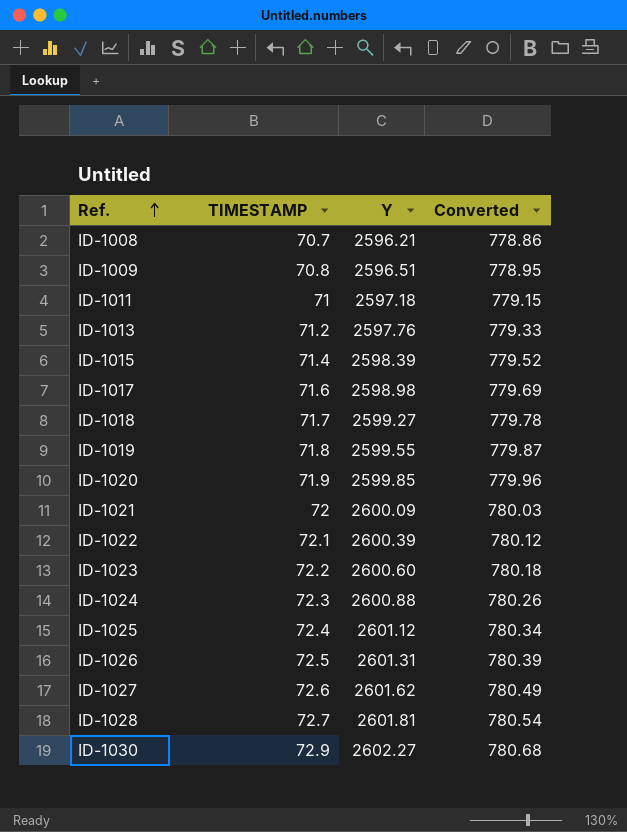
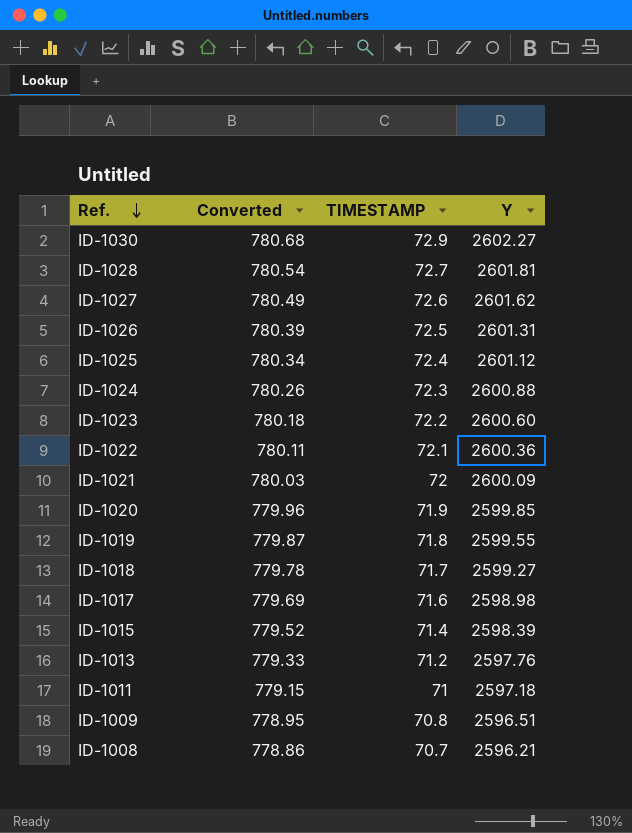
row order: Ref. ascending -> Ref. descending
column Converted | position: 4 -> 2
ID-1022 | Converted: 780.12 -> 780.11
ID-1022 | Y: 2600.39 -> 2600.36

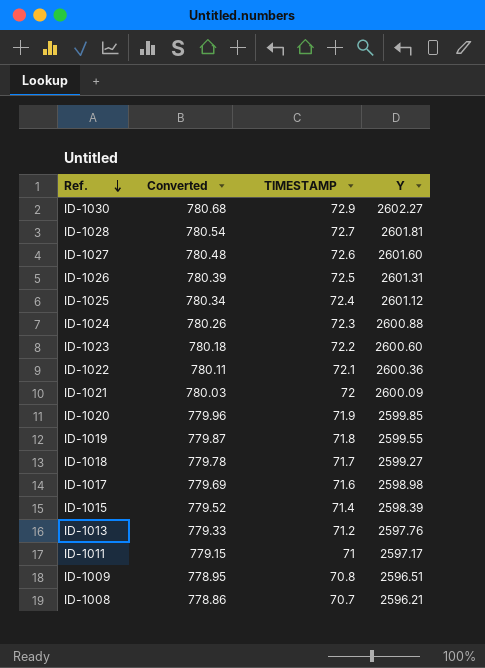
ID-1027 | Converted: 780.49 -> 780.48
ID-1027 | Y: 2601.62 -> 2601.60
ID-1011 | Y: 2597.18 -> 2597.17

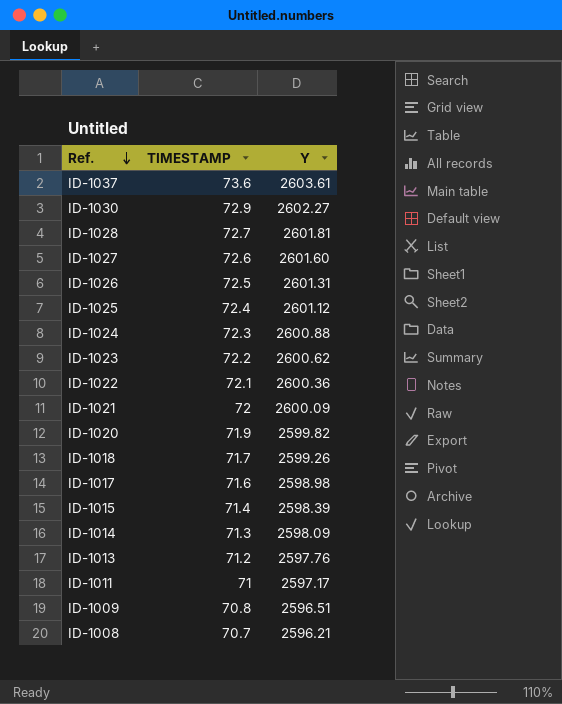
column Converted | formula: [Y] * 0.3 -> none
row ID-1019: 779.87 | 71.8 | 2599.55 -> none
row ID-1037: none -> 73.6 | 2603.61
ID-1023 | Y: 2600.60 -> 2600.62
ID-1020 | Y: 2599.85 -> 2599.82
ID-1018 | Y: 2599.27 -> 2599.26
row ID-1014: none -> 71.3 | 2598.09

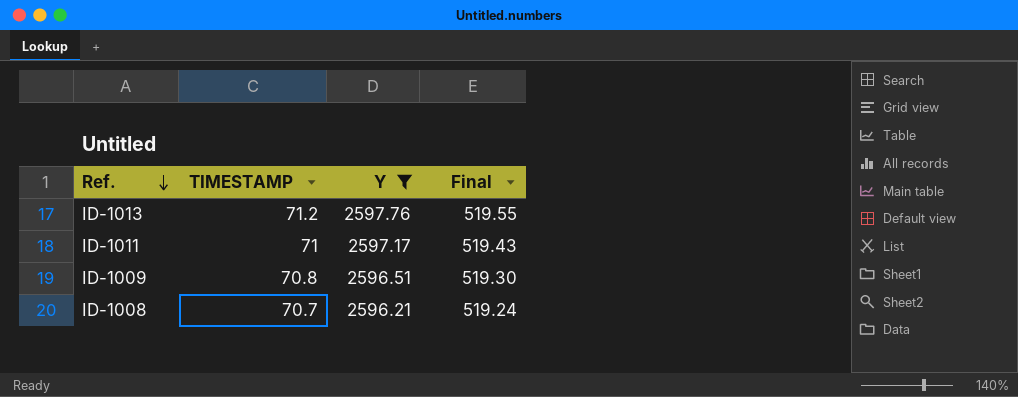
filter: none -> Y <= 2597.76
column Final | formula: none -> [Y] * 0.2

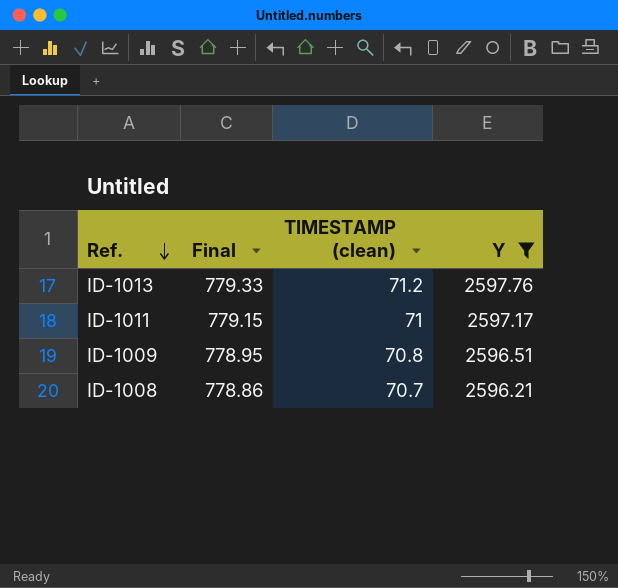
column Final | formula: [Y] * 0.2 -> [Y] * 0.3
column Final | position: 4 -> 2
column name: TIMESTAMP -> TIMESTAMP (clean)

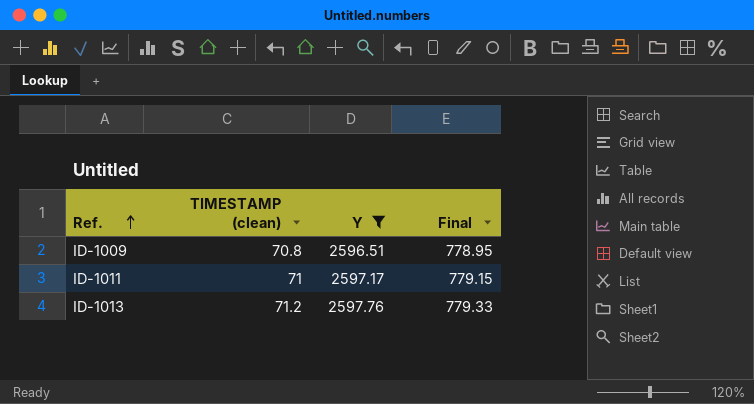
row order: Ref. descending -> Ref. ascending
column Final | position: 2 -> 4
row ID-1008: 778.86 | 70.7 | 2596.21 -> none

